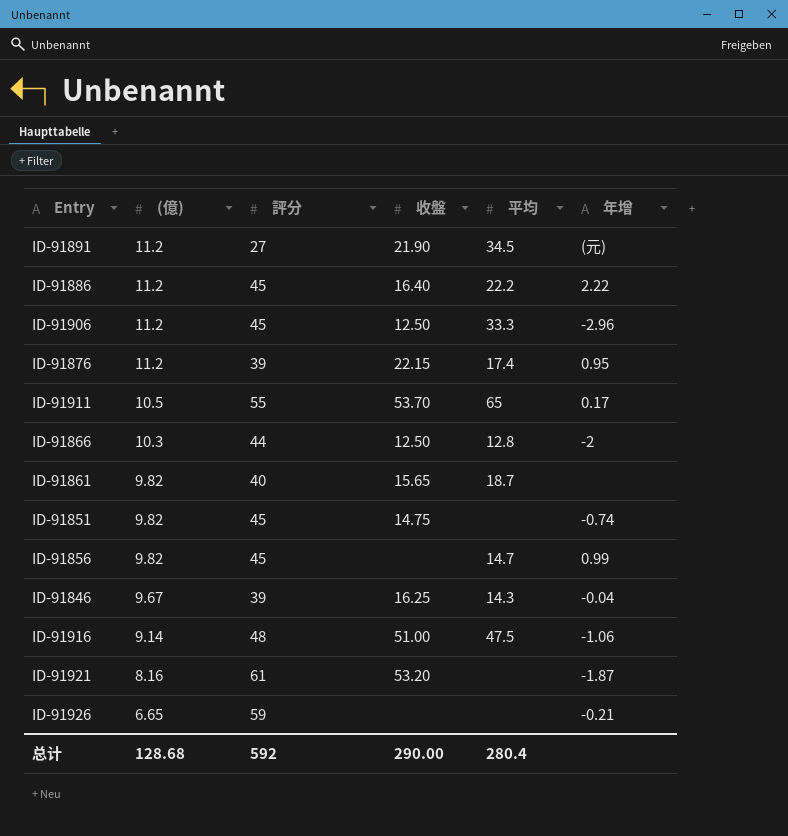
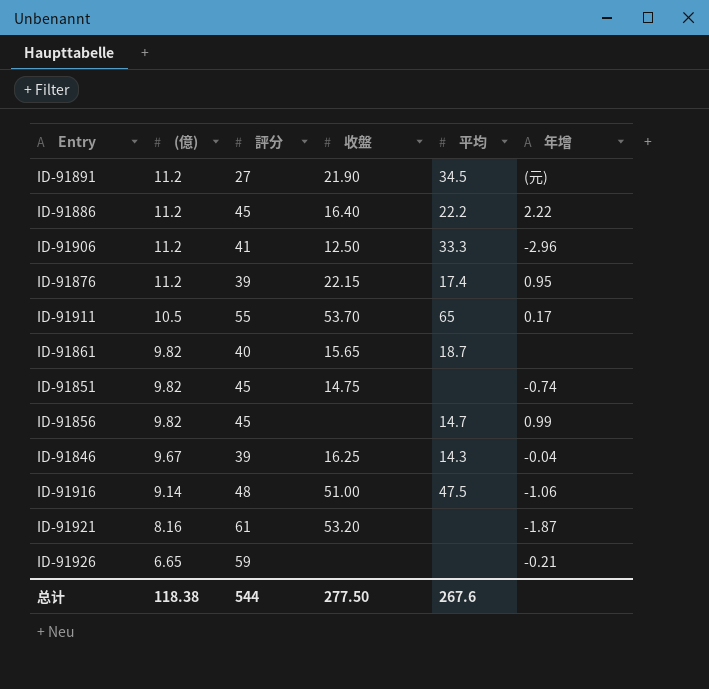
row ID-91866: 10.3 | 44 | 12.50 | 12.8 | -2 -> none
ID-91906 | 評分: 45 -> 41
总计 | (億): 128.68 -> 118.38
总计 | 評分: 592 -> 544
总计 | 收盤: 290.00 -> 277.50
总计 | 平均: 280.4 -> 267.6

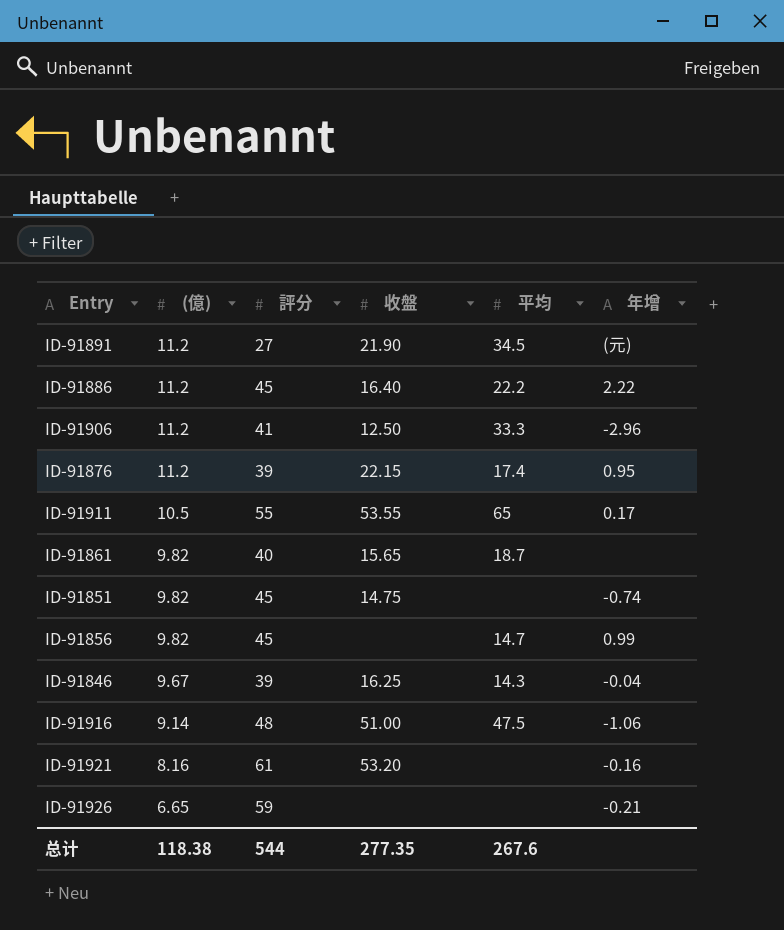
ID-91911 | 收盤: 53.70 -> 53.55
ID-91921 | 年增: -1.87 -> -0.16
总计 | 收盤: 277.50 -> 277.35

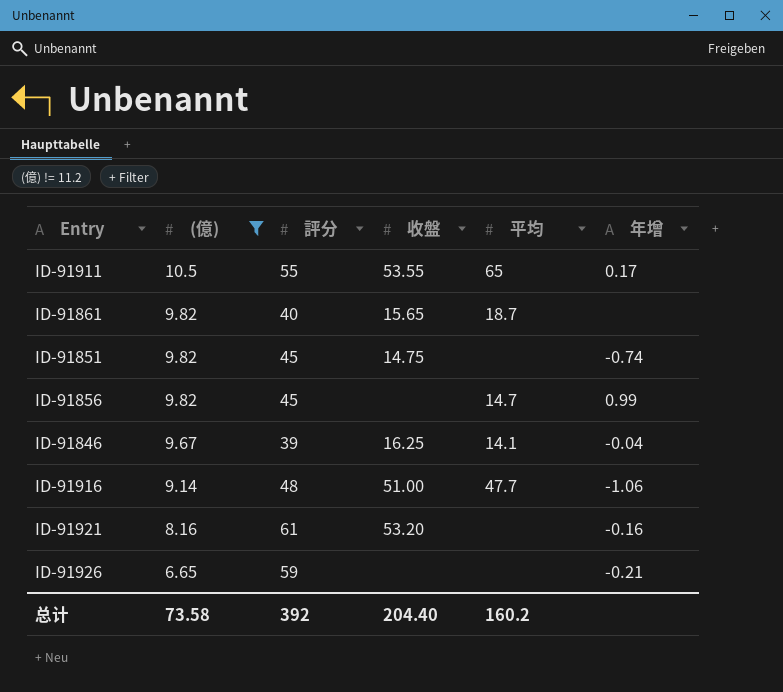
filter: none -> (億) != 11.2
ID-91846 | 平均: 14.3 -> 14.1
ID-91916 | 平均: 47.5 -> 47.7
总计 | (億): 118.38 -> 73.58
总计 | 評分: 544 -> 392
总计 | 收盤: 277.35 -> 204.40
总计 | 平均: 267.6 -> 160.2

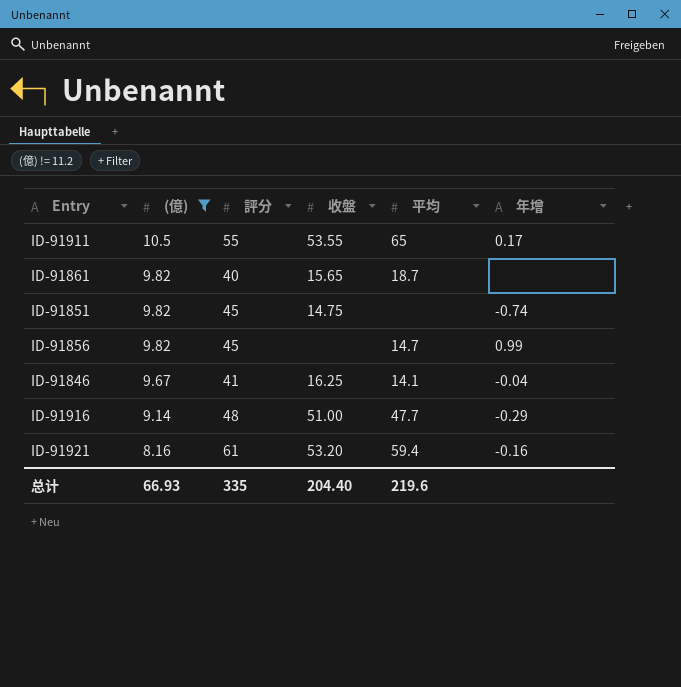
row ID-91926: 6.65 | 59 | none | none | -0.21 -> none
ID-91846 | 評分: 39 -> 41
ID-91916 | 年增: -1.06 -> -0.29
ID-91921 | 平均: none -> 59.4
总计 | (億): 73.58 -> 66.93
总计 | 評分: 392 -> 335
总计 | 平均: 160.2 -> 219.6

